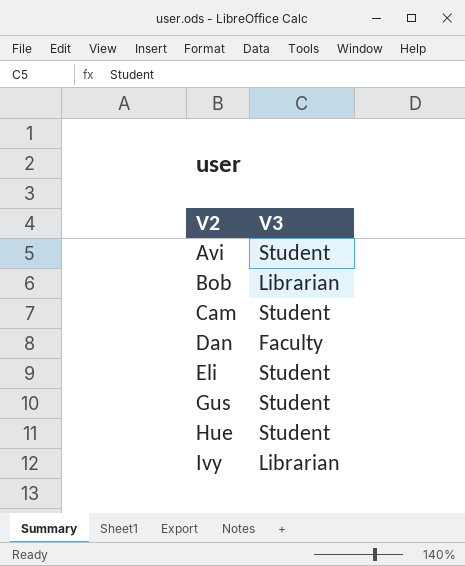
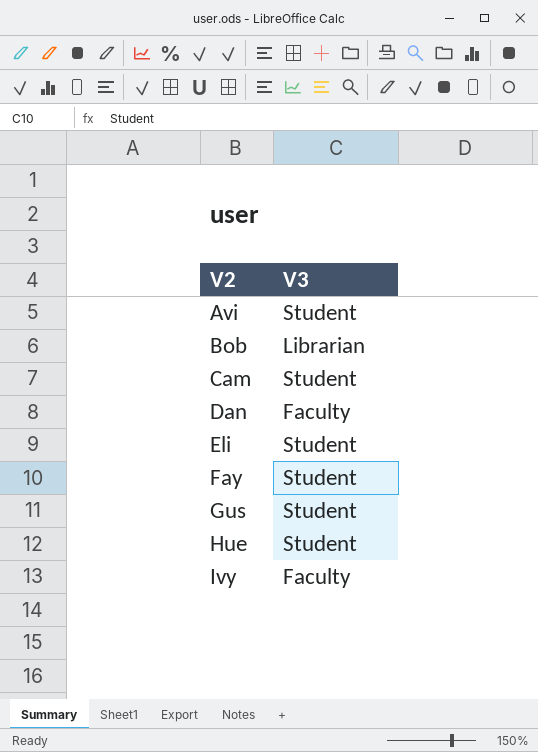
row Fay: none -> Student
Ivy | V3: Librarian -> Faculty

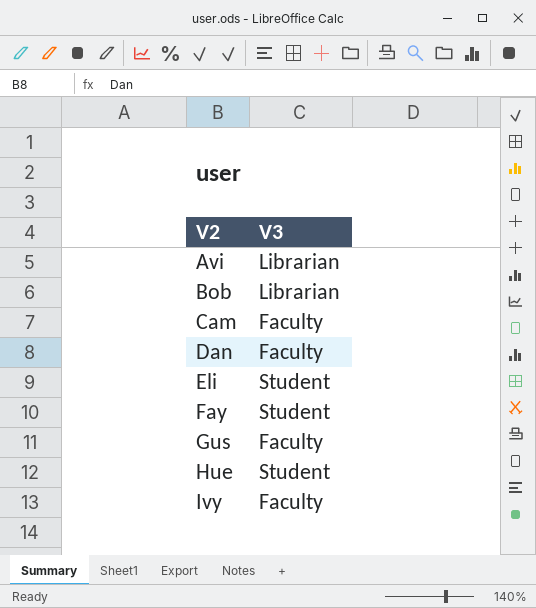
Avi | V3: Student -> Librarian
Cam | V3: Student -> Faculty
Gus | V3: Student -> Faculty

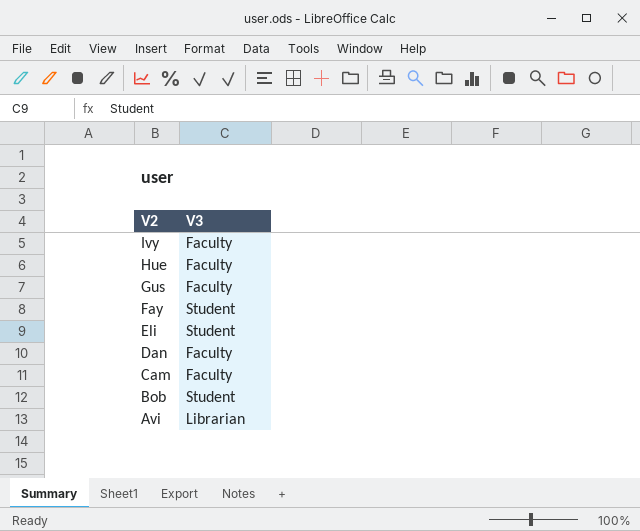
row order: V2 ascending -> V2 descending
Hue | V3: Student -> Faculty
Bob | V3: Librarian -> Student

